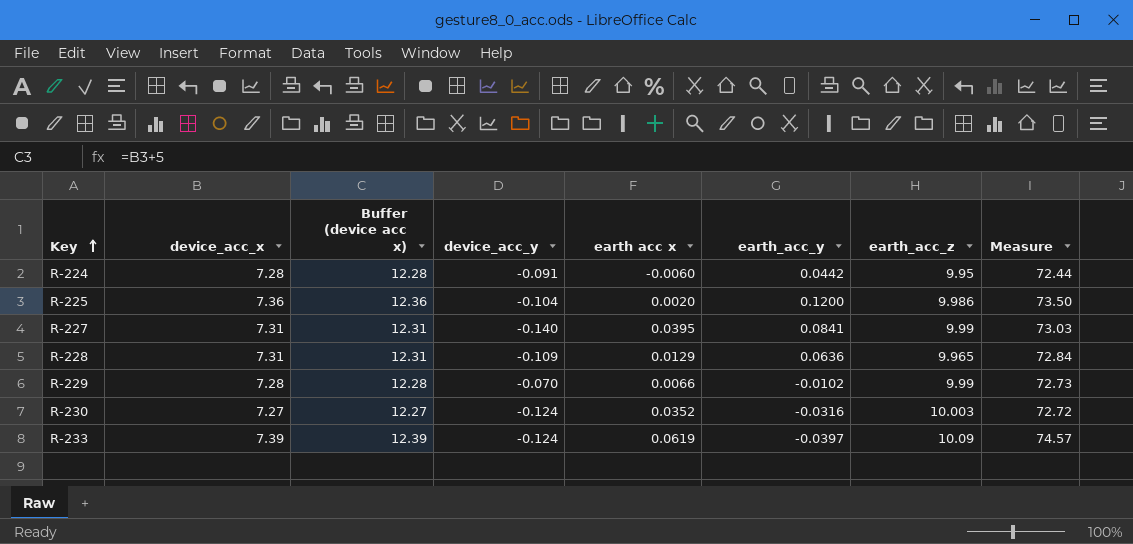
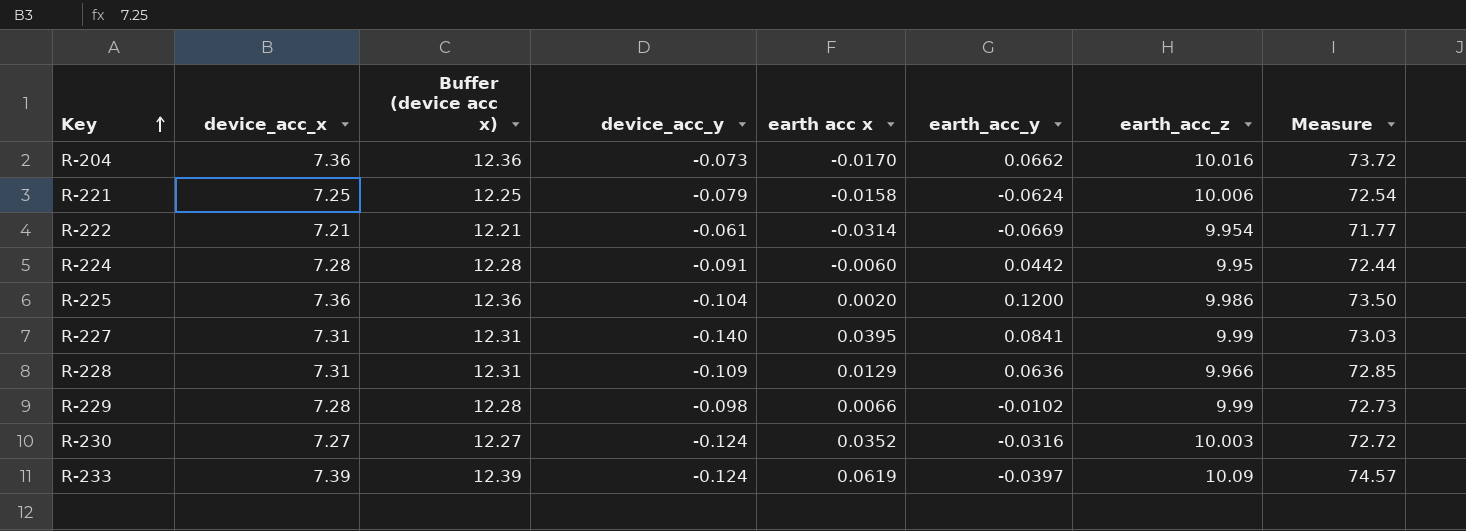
row R-204: none -> 7.36 | 12.36 | -0.073 | -0.0170 | 0.0662 | 10.016 | 73.72
row R-221: none -> 7.25 | 12.25 | -0.079 | -0.0158 | -0.0624 | 10.006 | 72.54
row R-222: none -> 7.21 | 12.21 | -0.061 | -0.0314 | -0.0669 | 9.954 | 71.77
R-228 | earth_acc_z: 9.965 -> 9.966
R-228 | Measure: 72.84 -> 72.85
R-229 | device_acc_y: -0.070 -> -0.098

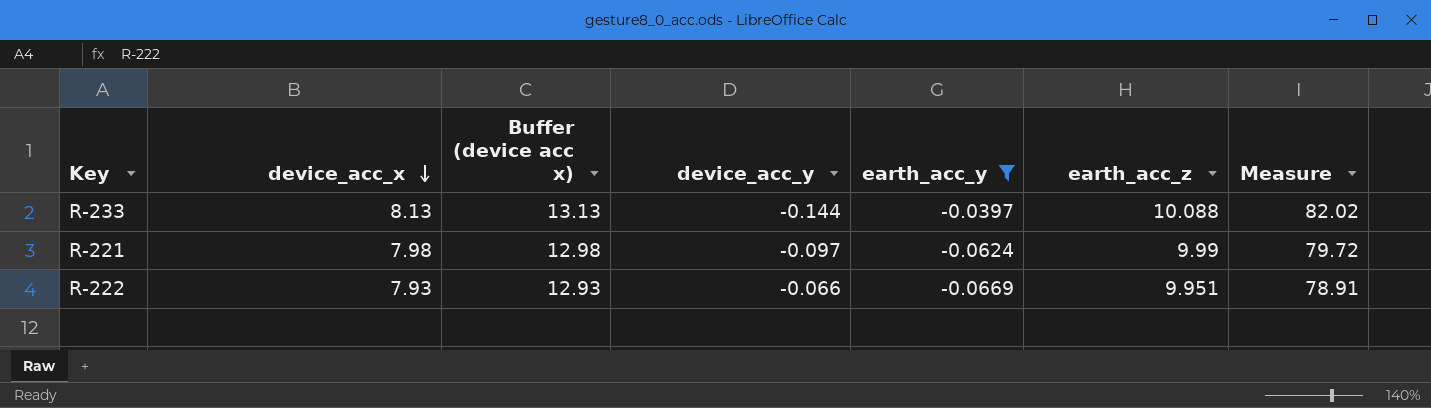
filter: none -> earth_acc_y <= -0.0397
row order: Key ascending -> device_acc_x descending
column earth acc x | position: 5 -> none
R-233 | device_acc_x: 7.39 -> 8.13
R-233 | Buffer (device acc x): 12.39 -> 13.13
R-233 | device_acc_y: -0.124 -> -0.144
R-233 | earth_acc_z: 10.09 -> 10.088
R-233 | Measure: 74.57 -> 82.02
R-221 | device_acc_x: 7.25 -> 7.98
R-221 | Buffer (device acc x): 12.25 -> 12.98
R-221 | device_acc_y: -0.079 -> -0.097
R-221 | earth_acc_z: 10.006 -> 9.99
R-221 | Measure: 72.54 -> 79.72
R-222 | device_acc_x: 7.21 -> 7.93
R-222 | Buffer (device acc x): 12.21 -> 12.93
R-222 | device_acc_y: -0.061 -> -0.066
R-222 | earth_acc_z: 9.954 -> 9.951
R-222 | Measure: 71.77 -> 78.91

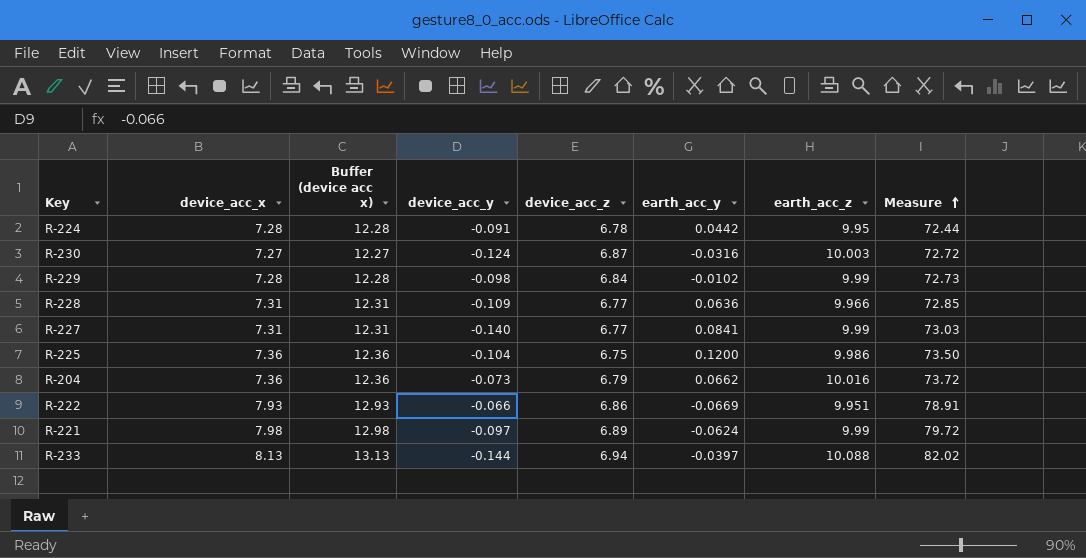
filter: earth_acc_y <= -0.0397 -> none
row order: device_acc_x descending -> Measure ascending
column device_acc_z | position: none -> 5

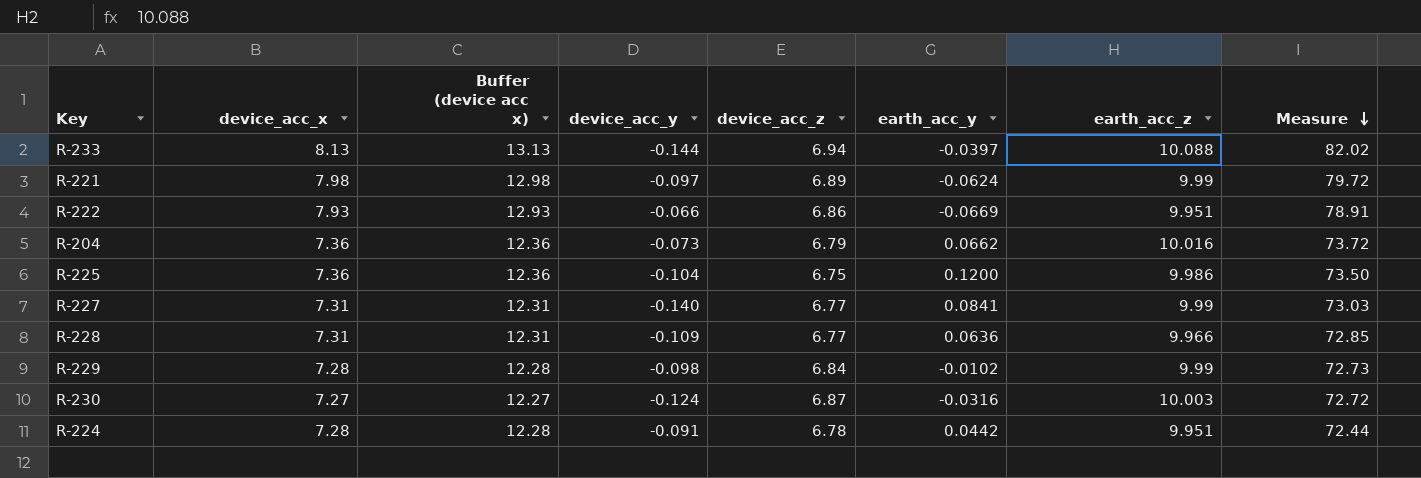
row order: Measure ascending -> Measure descending
R-224 | earth_acc_z: 9.95 -> 9.951

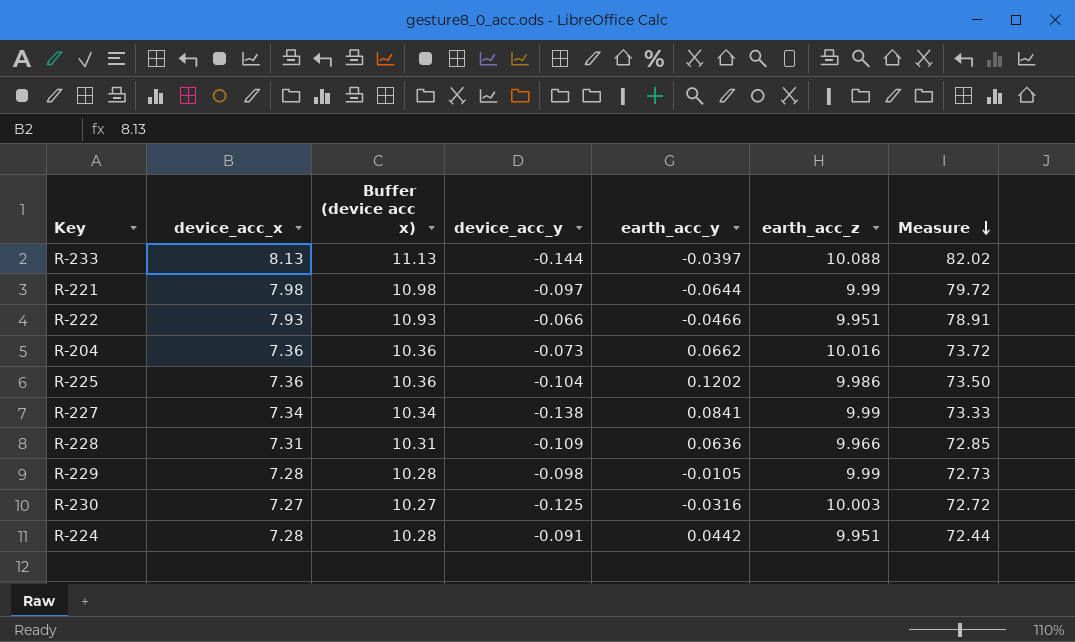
column device_acc_z | position: 5 -> none
column Buffer (device acc x) | formula: [device_acc_x] + 5 -> [device_acc_x] + 3
R-221 | earth_acc_y: -0.0624 -> -0.0644
R-222 | earth_acc_y: -0.0669 -> -0.0466
R-225 | earth_acc_y: 0.1200 -> 0.1202
R-227 | device_acc_x: 7.31 -> 7.34
R-227 | device_acc_y: -0.140 -> -0.138
R-227 | Measure: 73.03 -> 73.33
R-229 | earth_acc_y: -0.0102 -> -0.0105
R-230 | device_acc_y: -0.124 -> -0.125

